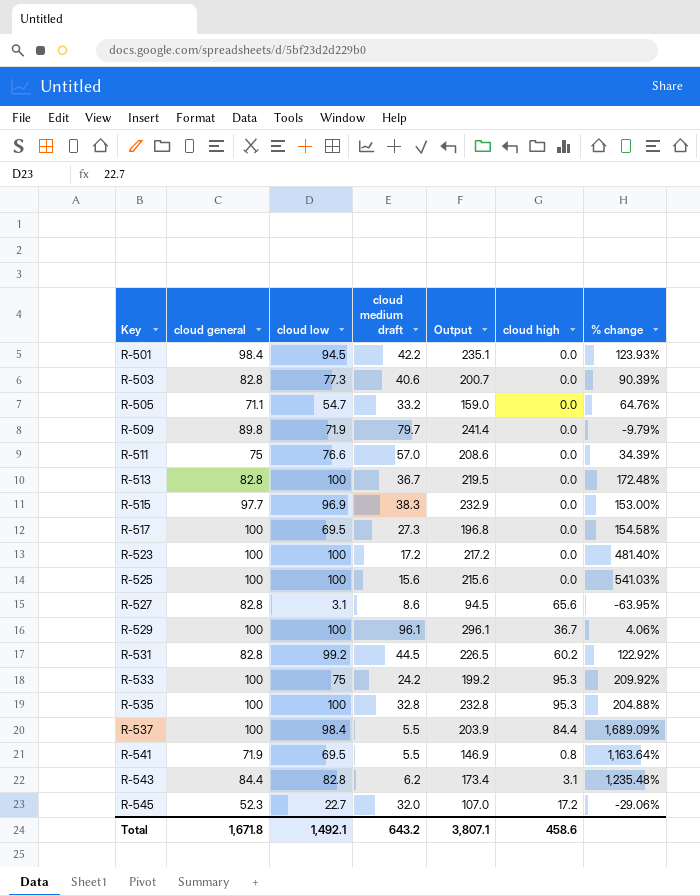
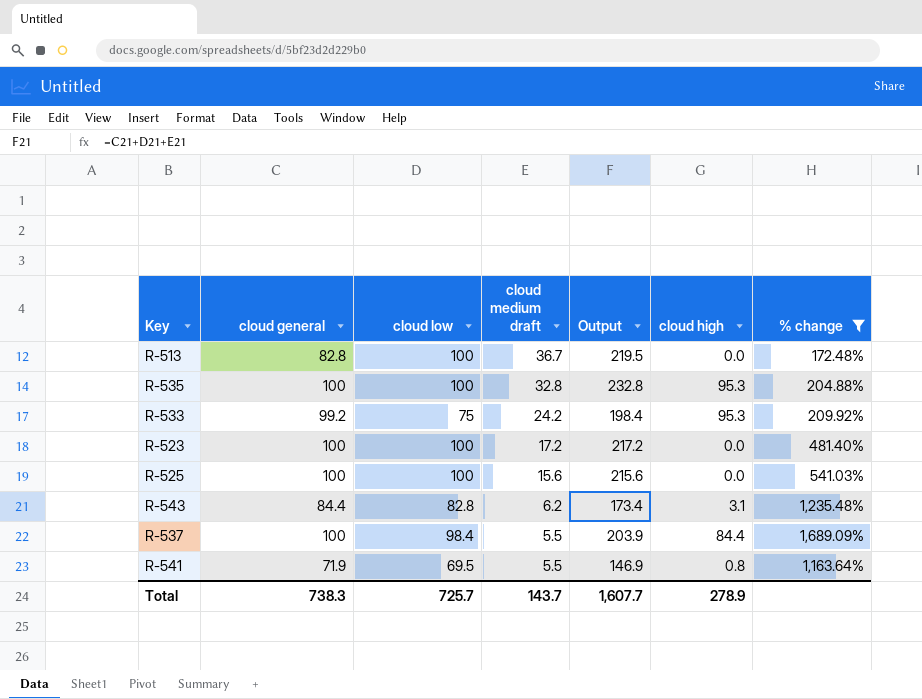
filter: none -> % change >= 172.48%
row order: Key ascending -> cloud medium draft descending
R-533 | cloud general: 100 -> 99.2
R-533 | Output: 199.2 -> 198.4
Total | cloud general: 1,671.8 -> 738.3
Total | cloud low: 1,492.1 -> 725.7
Total | cloud medium draft: 643.2 -> 143.7
Total | Output: 3,807.1 -> 1,607.7
Total | cloud high: 458.6 -> 278.9

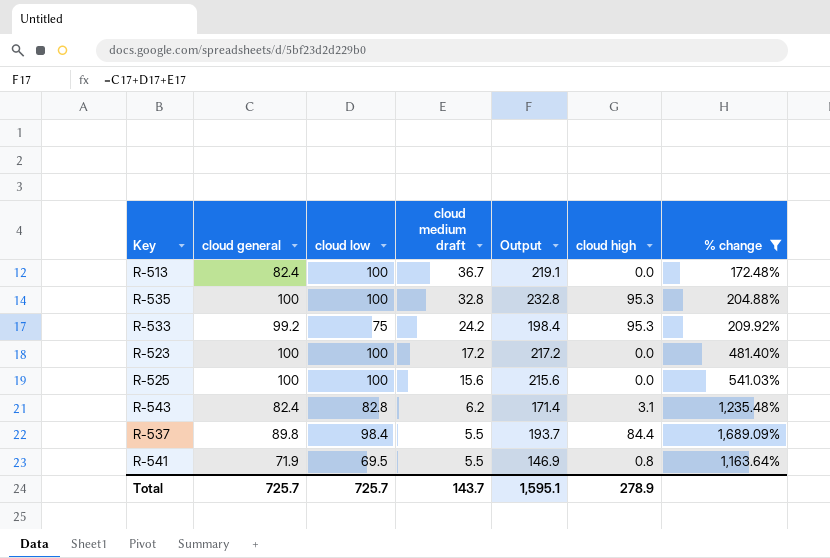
R-513 | cloud general: 82.8 -> 82.4
R-513 | Output: 219.5 -> 219.1
R-543 | cloud general: 84.4 -> 82.4
R-543 | Output: 173.4 -> 171.4
R-537 | cloud general: 100 -> 89.8
R-537 | Output: 203.9 -> 193.7
Total | cloud general: 738.3 -> 725.7
Total | Output: 1,607.7 -> 1,595.1

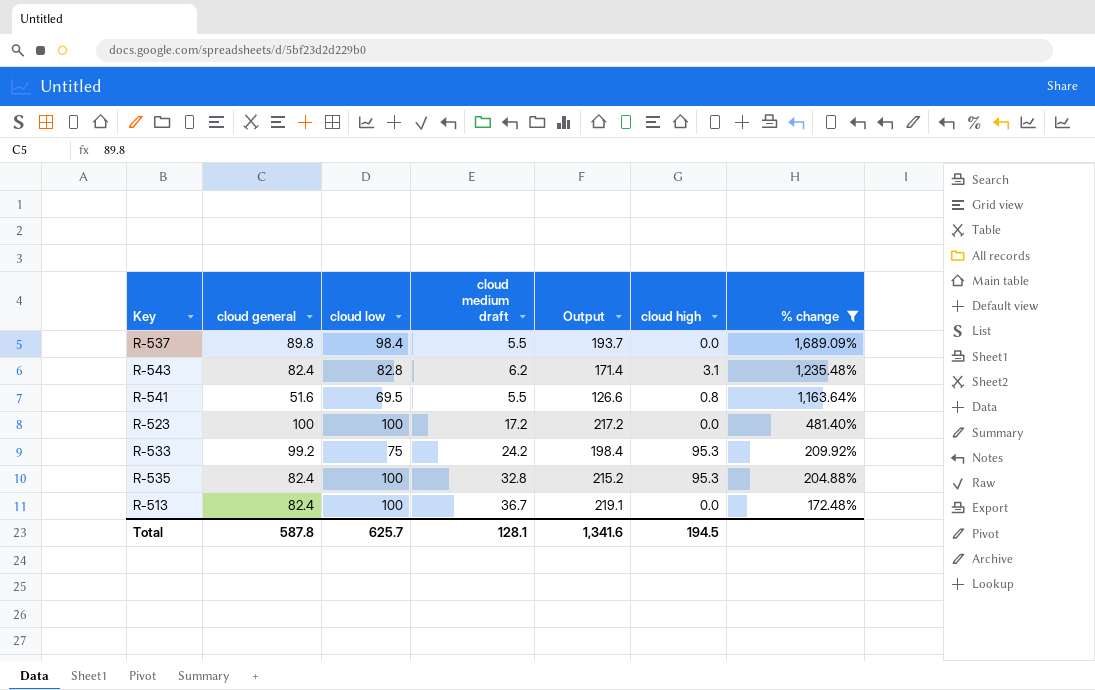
row order: cloud medium draft descending -> % change descending
row R-525: 100 | 100 | 15.6 | 215.6 | 0.0 | 541.03% -> none
R-537 | cloud high: 84.4 -> 0.0
R-541 | cloud general: 71.9 -> 51.6
R-541 | Output: 146.9 -> 126.6
R-535 | cloud general: 100 -> 82.4
R-535 | Output: 232.8 -> 215.2
Total | cloud general: 725.7 -> 587.8
Total | cloud low: 725.7 -> 625.7
Total | cloud medium draft: 143.7 -> 128.1
Total | Output: 1,595.1 -> 1,341.6
Total | cloud high: 278.9 -> 194.5

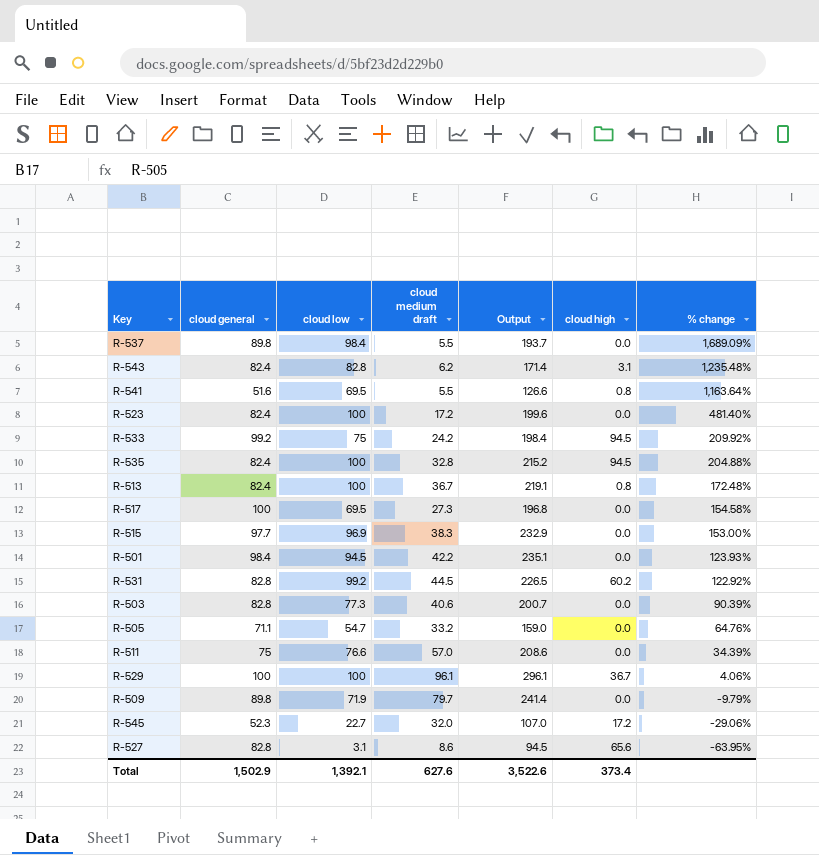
filter: % change >= 172.48% -> none
R-523 | cloud general: 100 -> 82.4
R-523 | Output: 217.2 -> 199.6
R-533 | cloud high: 95.3 -> 94.5
R-535 | cloud high: 95.3 -> 94.5
R-513 | cloud high: 0.0 -> 0.8
Total | cloud general: 587.8 -> 1,502.9
Total | cloud low: 625.7 -> 1,392.1
Total | cloud medium draft: 128.1 -> 627.6
Total | Output: 1,341.6 -> 3,522.6
Total | cloud high: 194.5 -> 373.4

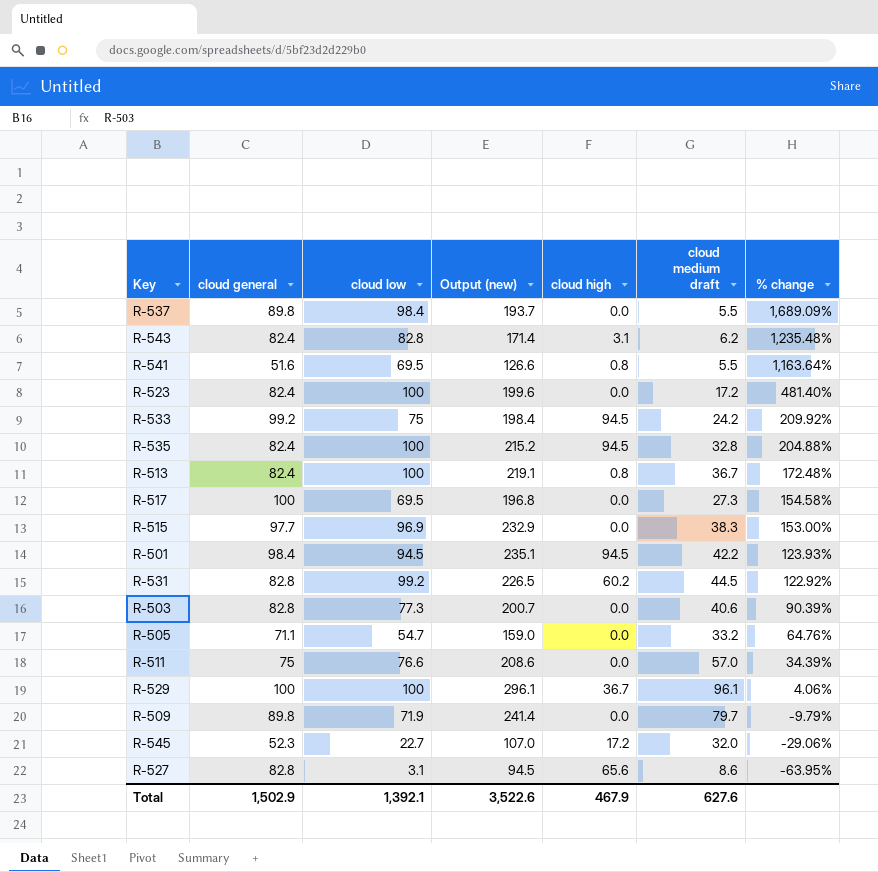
column name: Output -> Output (new)
column cloud medium draft | position: 4 -> 6
R-501 | cloud high: 0.0 -> 94.5
Total | cloud high: 373.4 -> 467.9

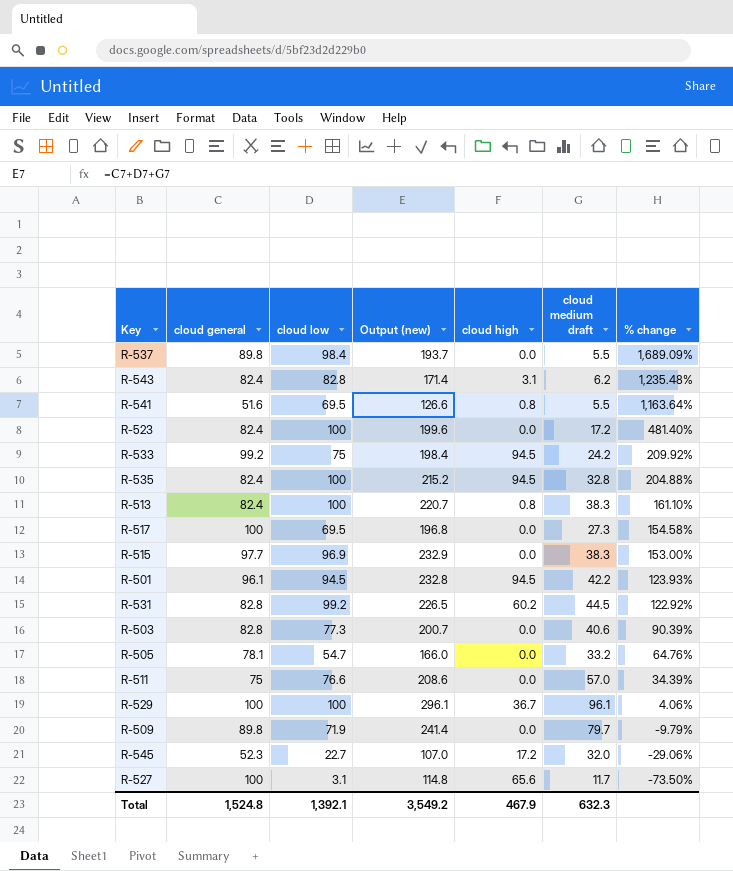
R-513 | Output (new): 219.1 -> 220.7
R-513 | cloud medium draft: 36.7 -> 38.3
R-513 | % change: 172.48% -> 161.10%
R-501 | cloud general: 98.4 -> 96.1
R-501 | Output (new): 235.1 -> 232.8
R-505 | cloud general: 71.1 -> 78.1
R-505 | Output (new): 159.0 -> 166.0
R-527 | cloud general: 82.8 -> 100
R-527 | Output (new): 94.5 -> 114.8
R-527 | cloud medium draft: 8.6 -> 11.7
R-527 | % change: -63.95% -> -73.50%
Total | cloud general: 1,502.9 -> 1,524.8
Total | Output (new): 3,522.6 -> 3,549.2
Total | cloud medium draft: 627.6 -> 632.3

